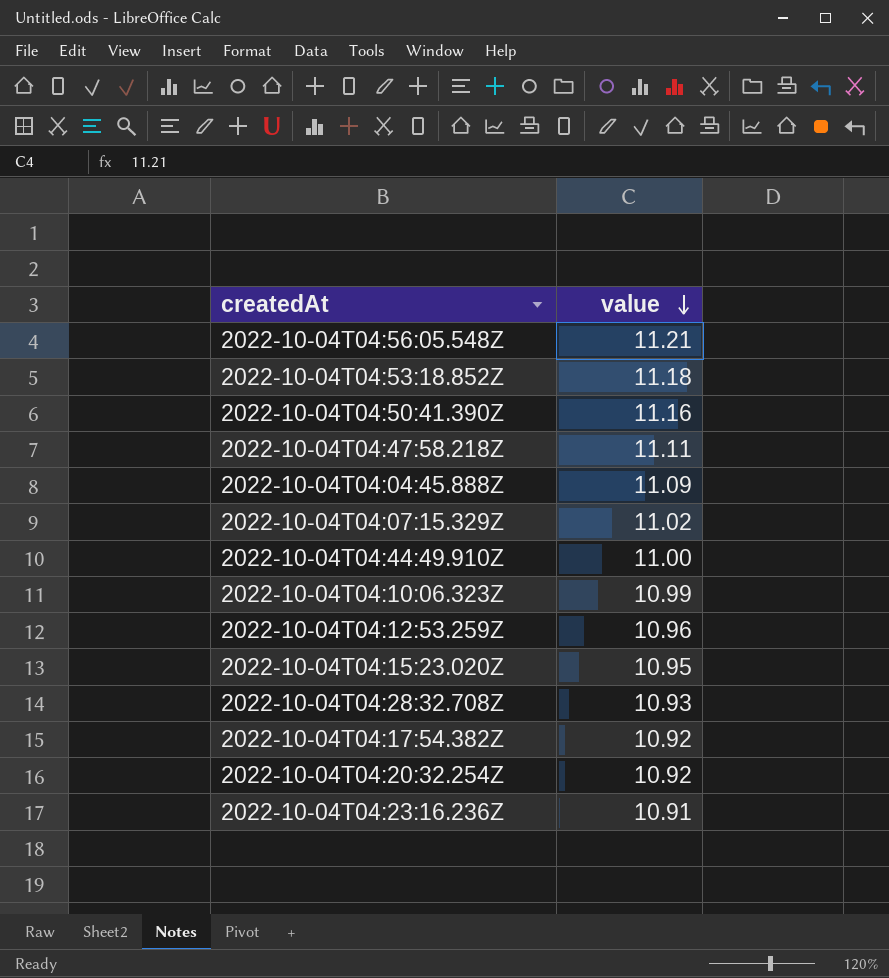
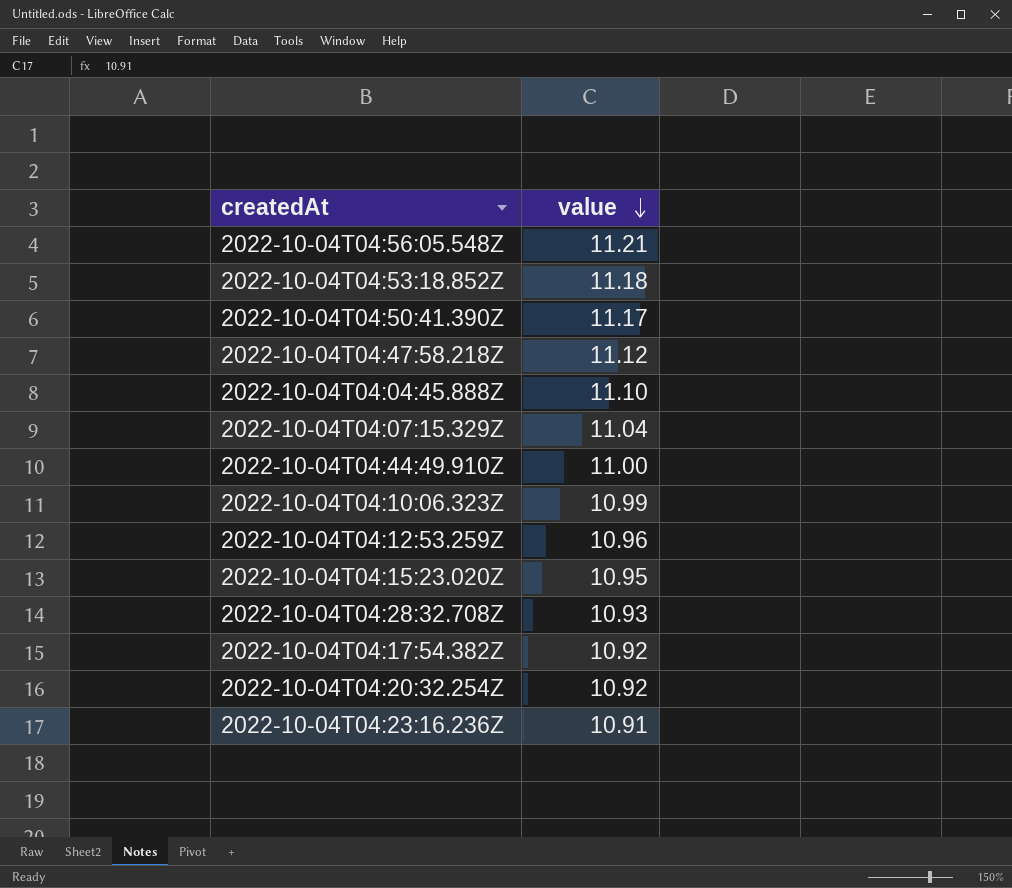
2022-10-04T04:50:41.390Z | value: 11.16 -> 11.17
2022-10-04T04:47:58.218Z | value: 11.11 -> 11.12
2022-10-04T04:04:45.888Z | value: 11.09 -> 11.10
2022-10-04T04:07:15.329Z | value: 11.02 -> 11.04

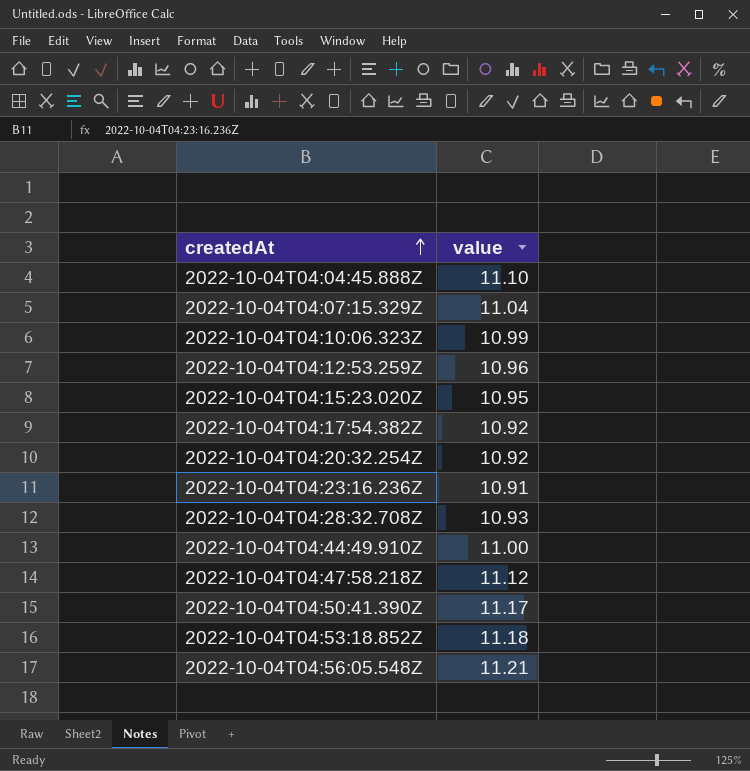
row order: value descending -> createdAt ascending

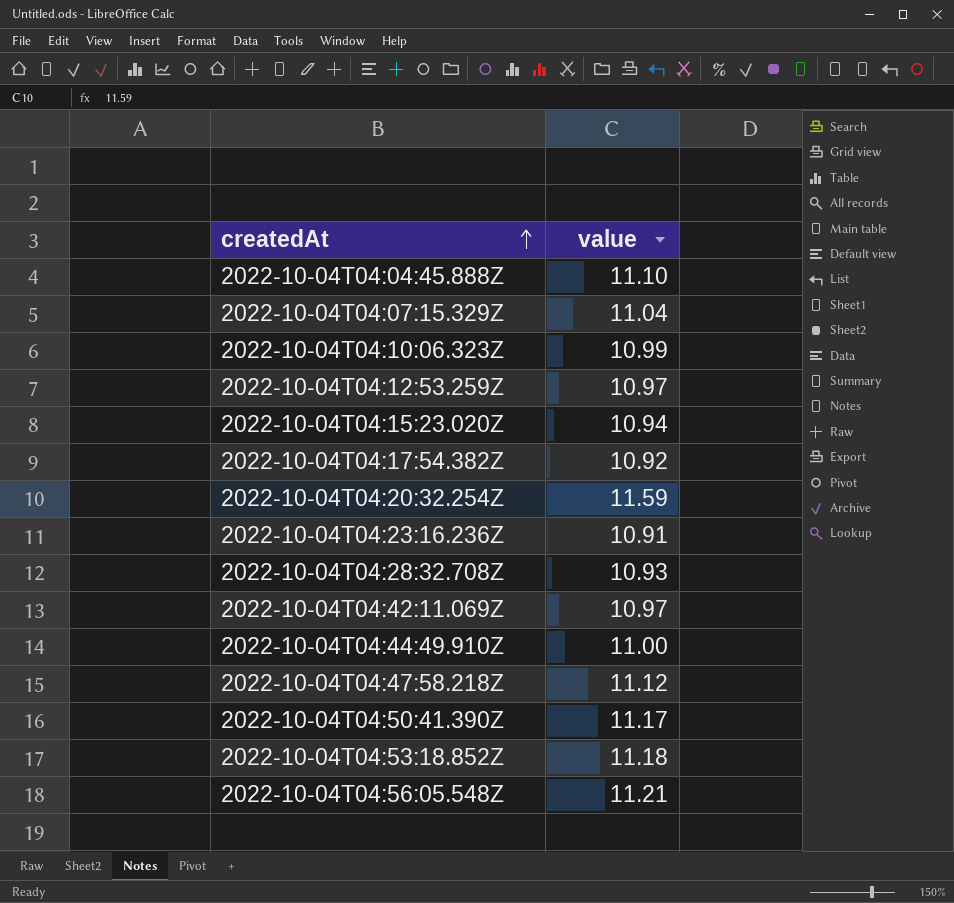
2022-10-04T04:12:53.259Z | value: 10.96 -> 10.97
2022-10-04T04:15:23.020Z | value: 10.95 -> 10.94
2022-10-04T04:20:32.254Z | value: 10.92 -> 11.59
row 2022-10-04T04:42:11.069Z: none -> 10.97

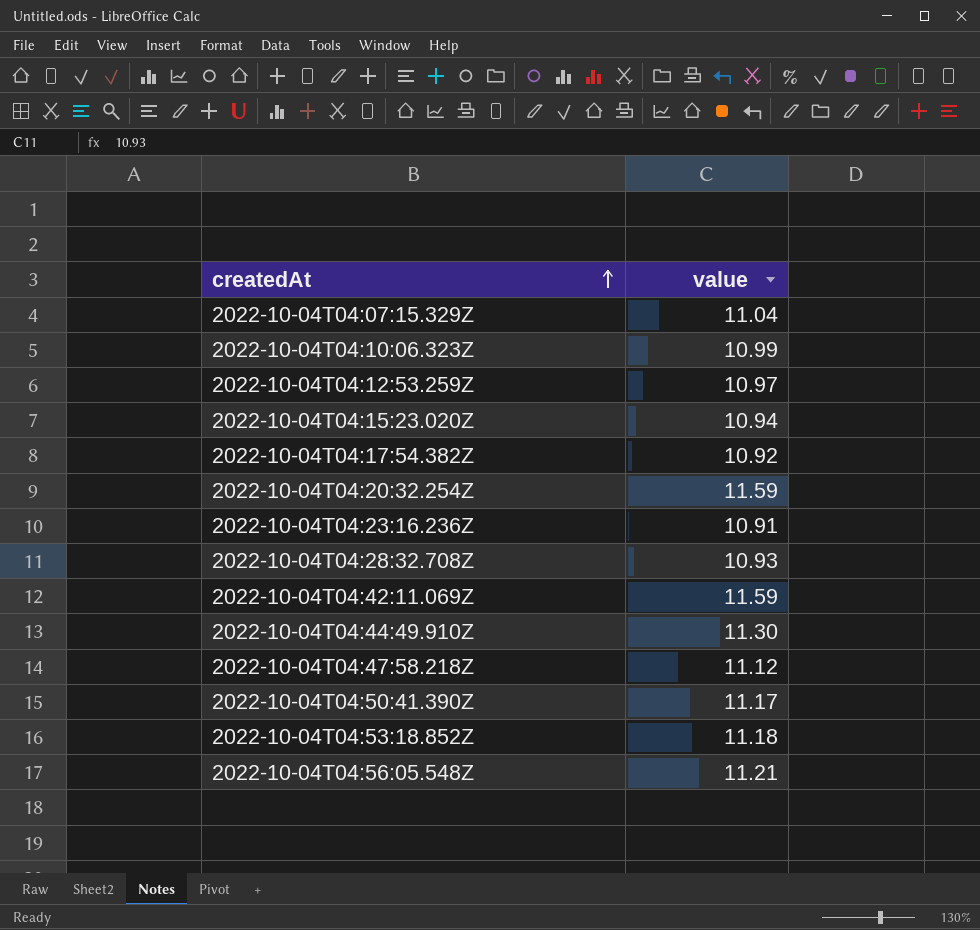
row 2022-10-04T04:04:45.888Z: 11.10 -> none
2022-10-04T04:42:11.069Z | value: 10.97 -> 11.59
2022-10-04T04:44:49.910Z | value: 11.00 -> 11.30

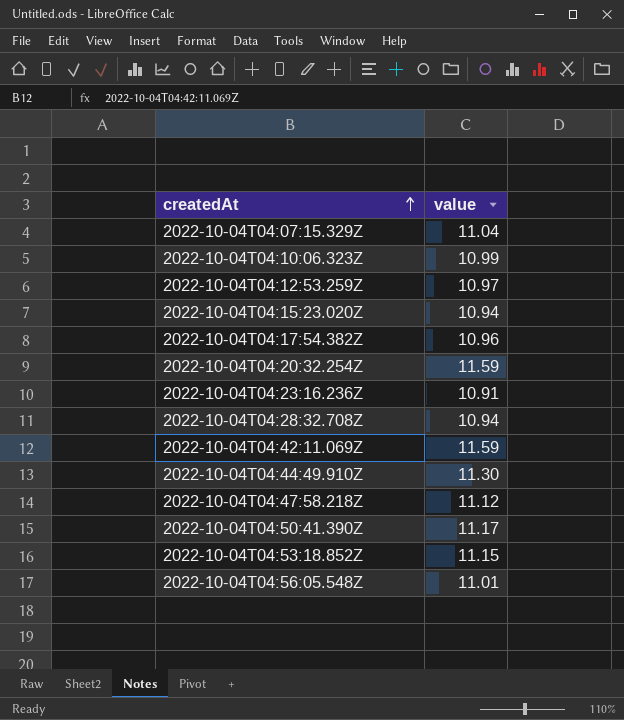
2022-10-04T04:17:54.382Z | value: 10.92 -> 10.96
2022-10-04T04:28:32.708Z | value: 10.93 -> 10.94
2022-10-04T04:53:18.852Z | value: 11.18 -> 11.15
2022-10-04T04:56:05.548Z | value: 11.21 -> 11.01

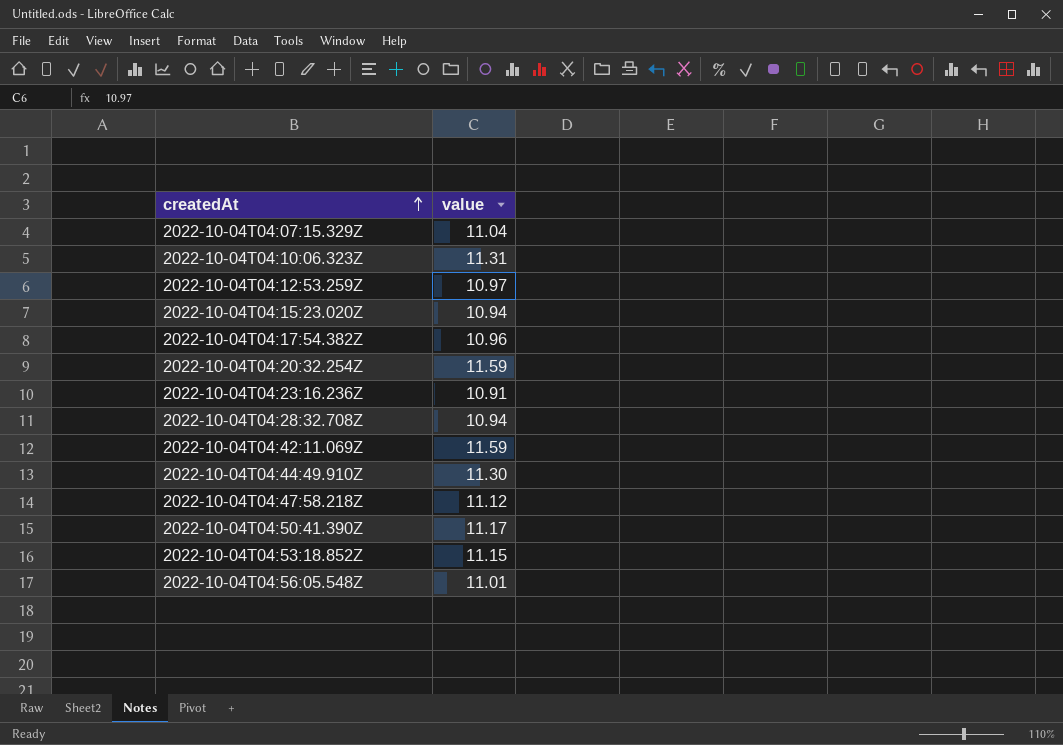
2022-10-04T04:10:06.323Z | value: 10.99 -> 11.31

